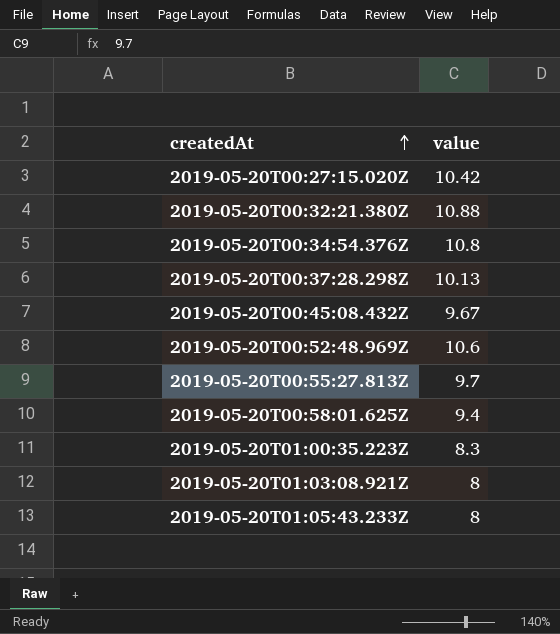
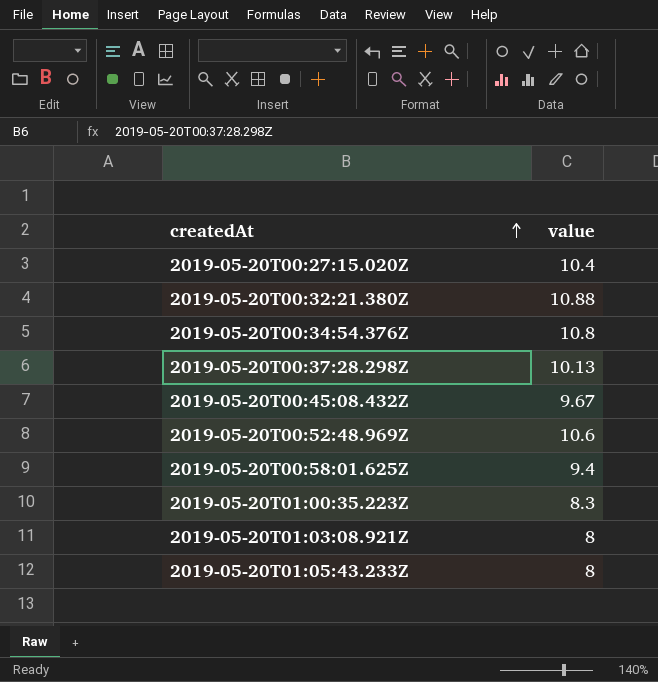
row 2019-05-20T00:55:27.813Z: 9.7 -> none
2019-05-20T00:27:15.020Z | value: 10.42 -> 10.4

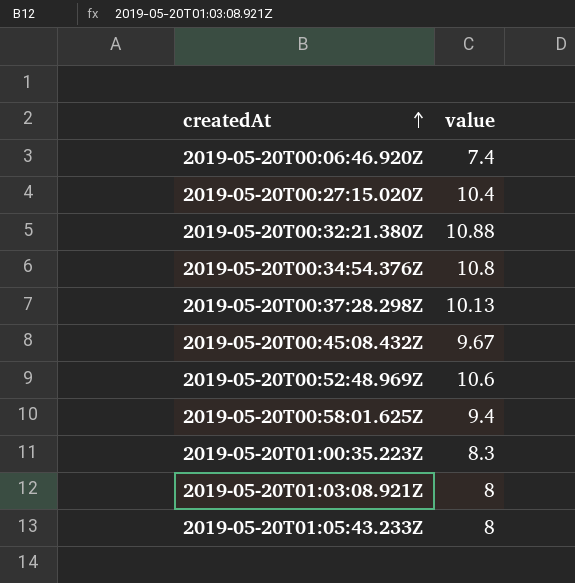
row 2019-05-20T00:06:46.920Z: none -> 7.4

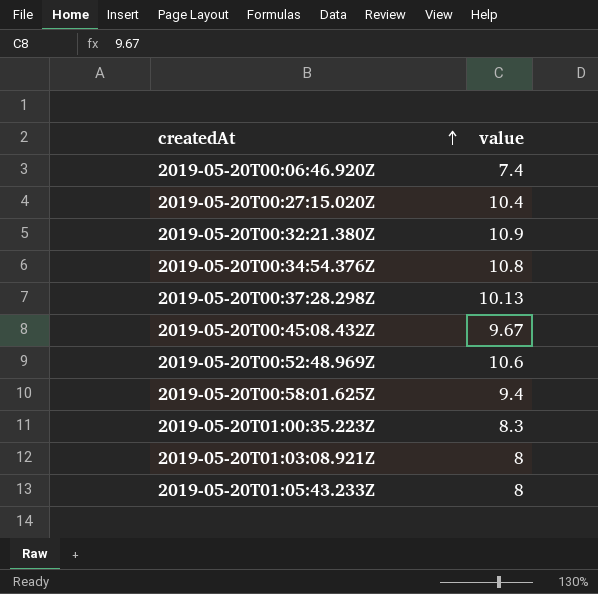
2019-05-20T00:32:21.380Z | value: 10.88 -> 10.9

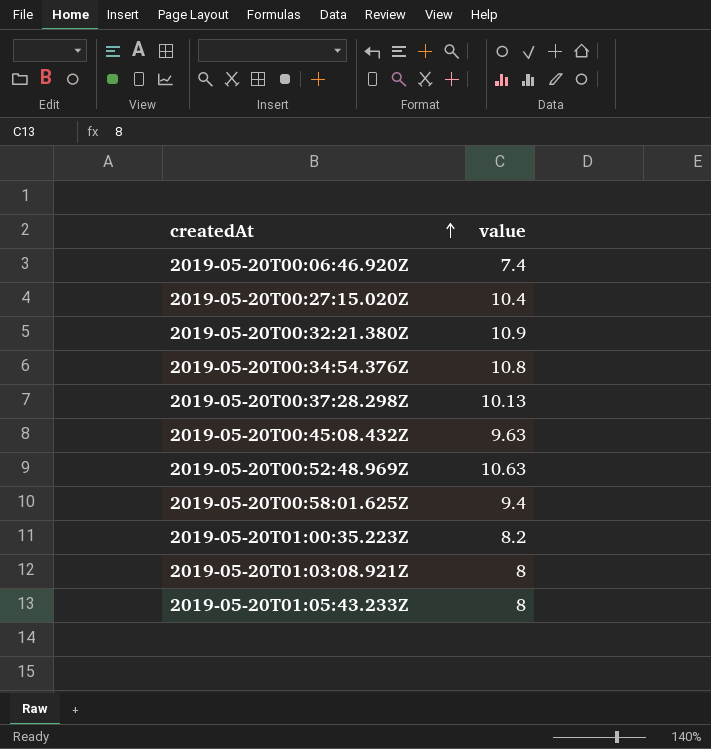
2019-05-20T00:45:08.432Z | value: 9.67 -> 9.63
2019-05-20T00:52:48.969Z | value: 10.6 -> 10.63
2019-05-20T01:00:35.223Z | value: 8.3 -> 8.2

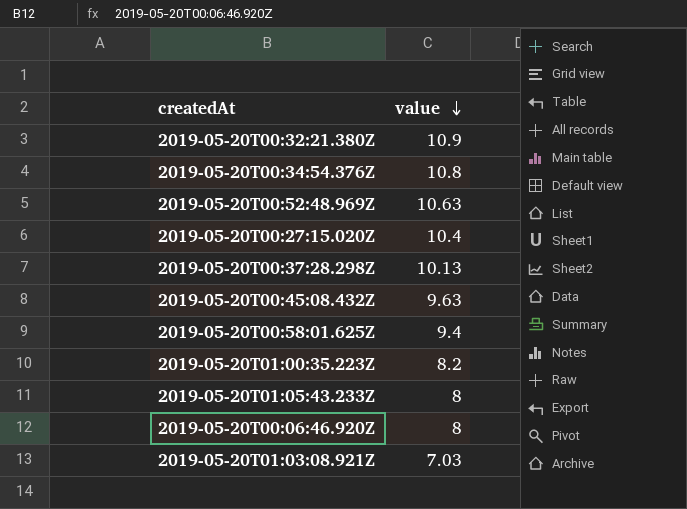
row order: createdAt ascending -> value descending
2019-05-20T00:06:46.920Z | value: 7.4 -> 8
2019-05-20T01:03:08.921Z | value: 8 -> 7.03

